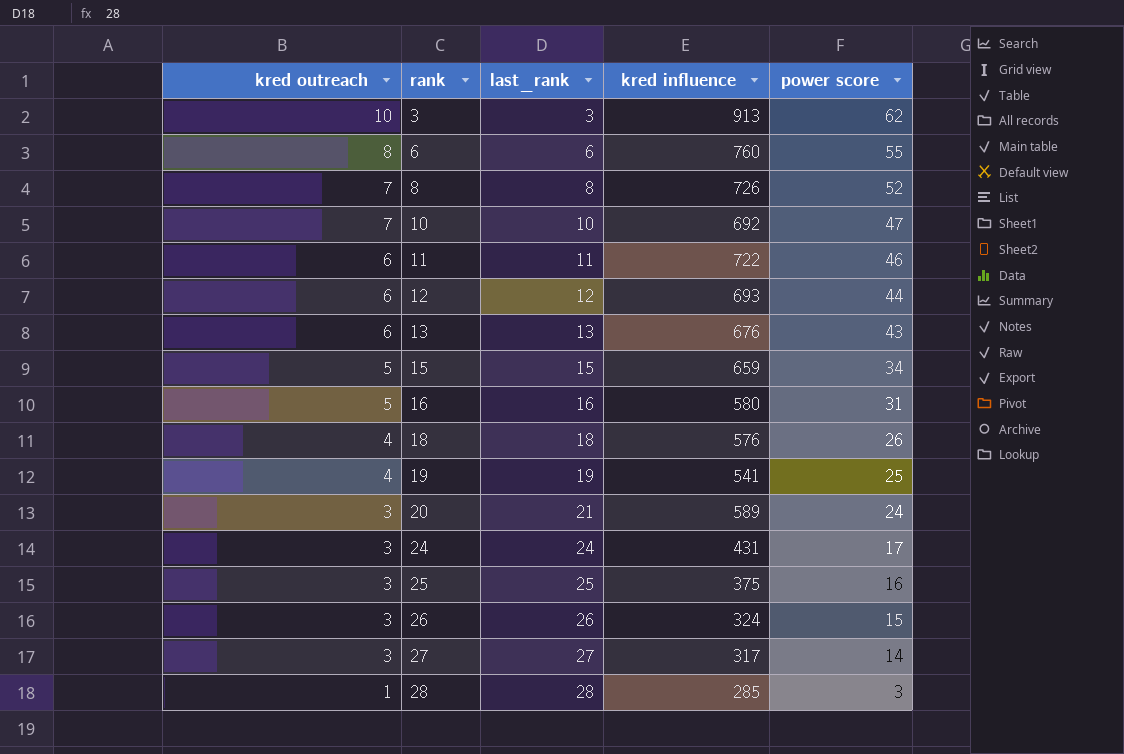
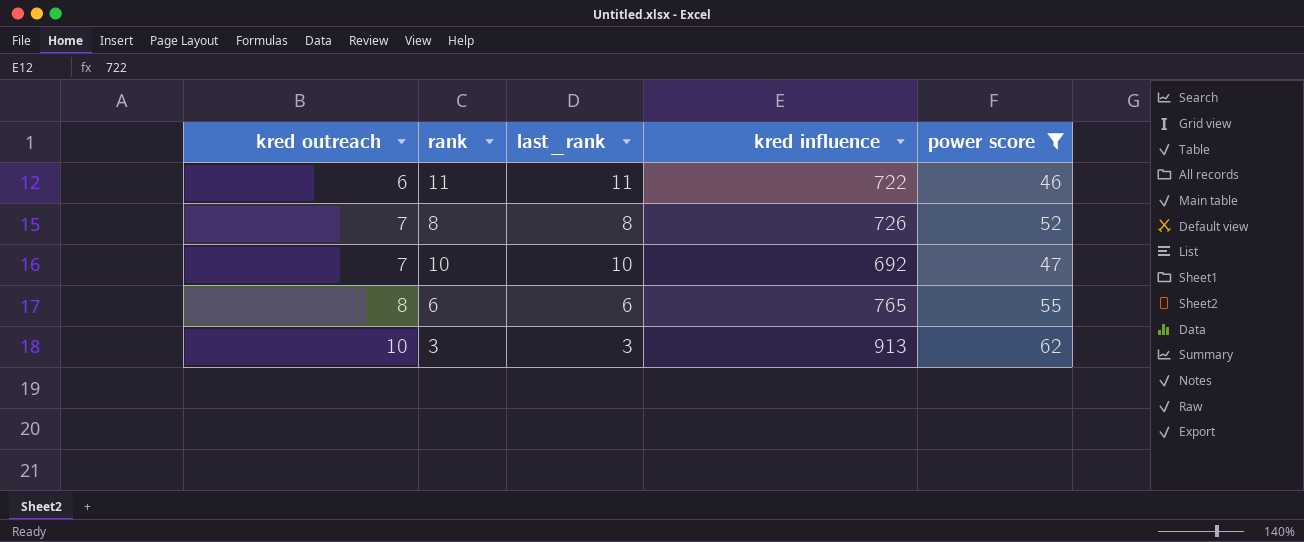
filter: none -> power score >= 46
row order: kred outreach descending -> kred outreach ascending
6 | kred influence: 760 -> 765

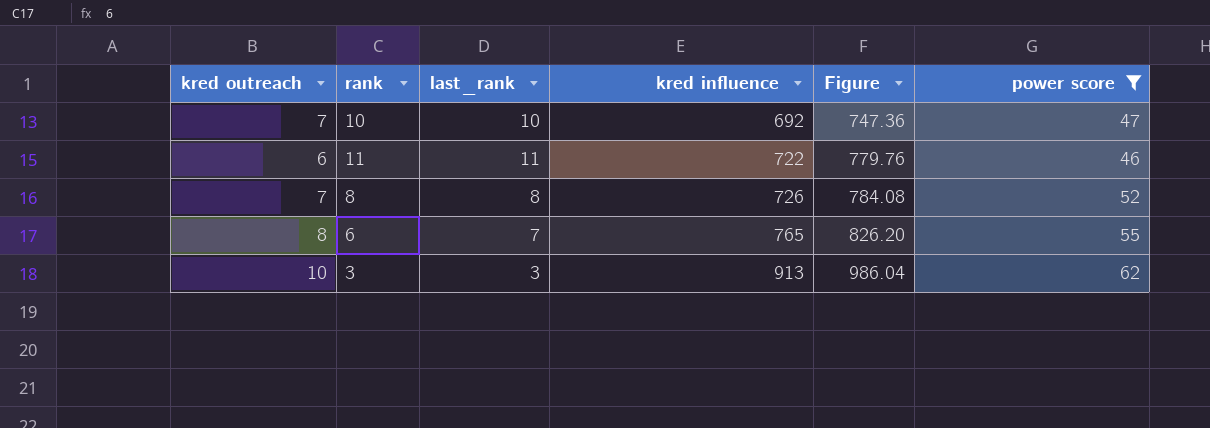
row order: kred outreach ascending -> kred influence ascending
column Figure | formula: none -> [kred influence] * 1.08
6 | last_rank: 6 -> 7

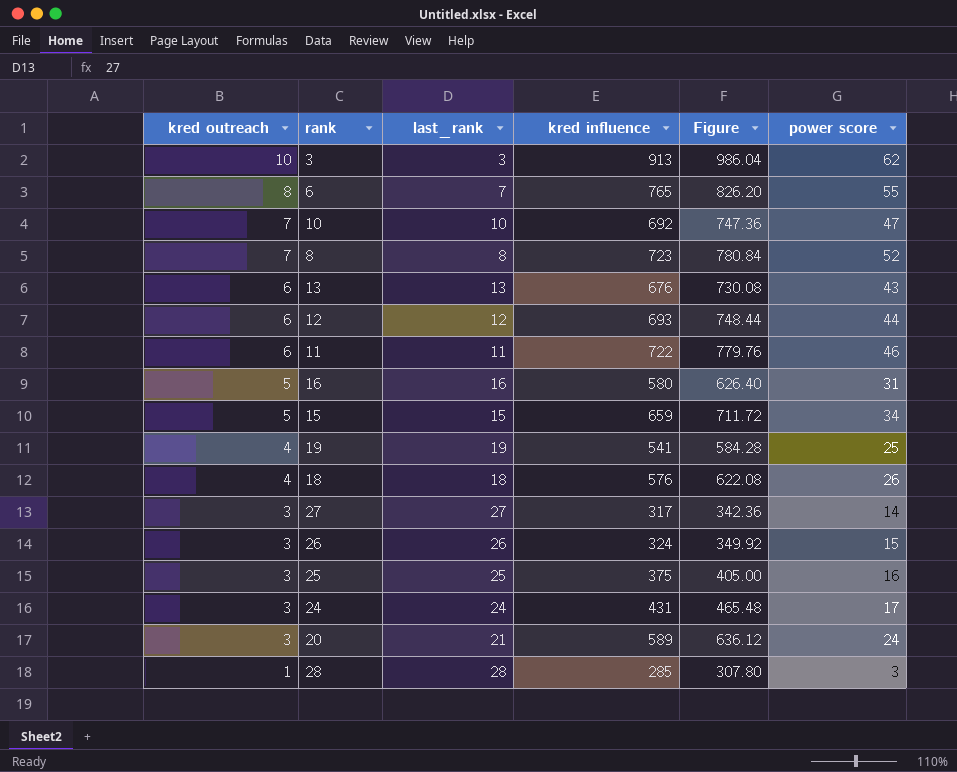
filter: power score >= 46 -> none
row order: kred influence ascending -> kred outreach descending
8 | kred influence: 726 -> 723
8 | Figure: 784.08 -> 780.84

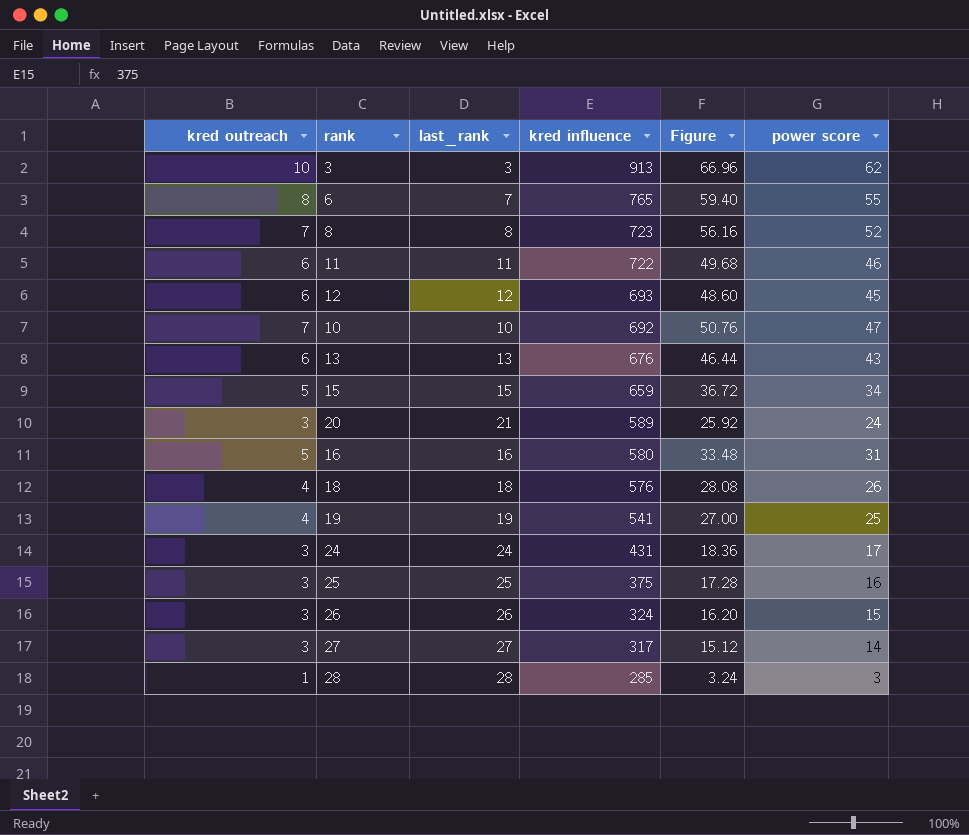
row order: kred outreach descending -> kred influence descending
column Figure | formula: [kred influence] * 1.08 -> [power score] * 1.08
12 | power score: 44 -> 45

